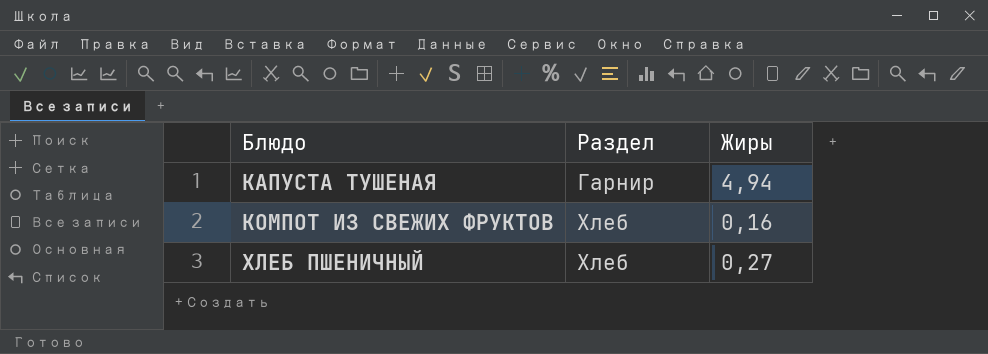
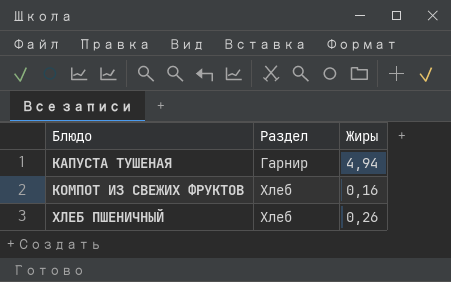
ХЛЕБ ПШЕНИЧНЫЙ | Жиры: 0,27 -> 0,26

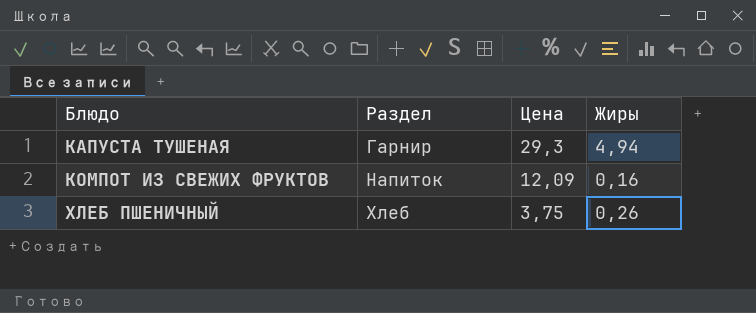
column Цена | position: none -> 3
КОМПОТ ИЗ СВЕЖИХ ФРУКТОВ | Раздел: Хлеб -> Напиток

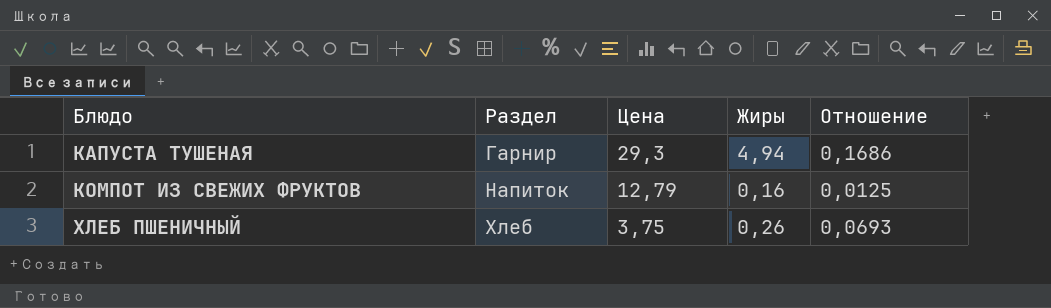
column Отношение | formula: none -> [Жиры] / [Цена]
КОМПОТ ИЗ СВЕЖИХ ФРУКТОВ | Цена: 12,09 -> 12,79

